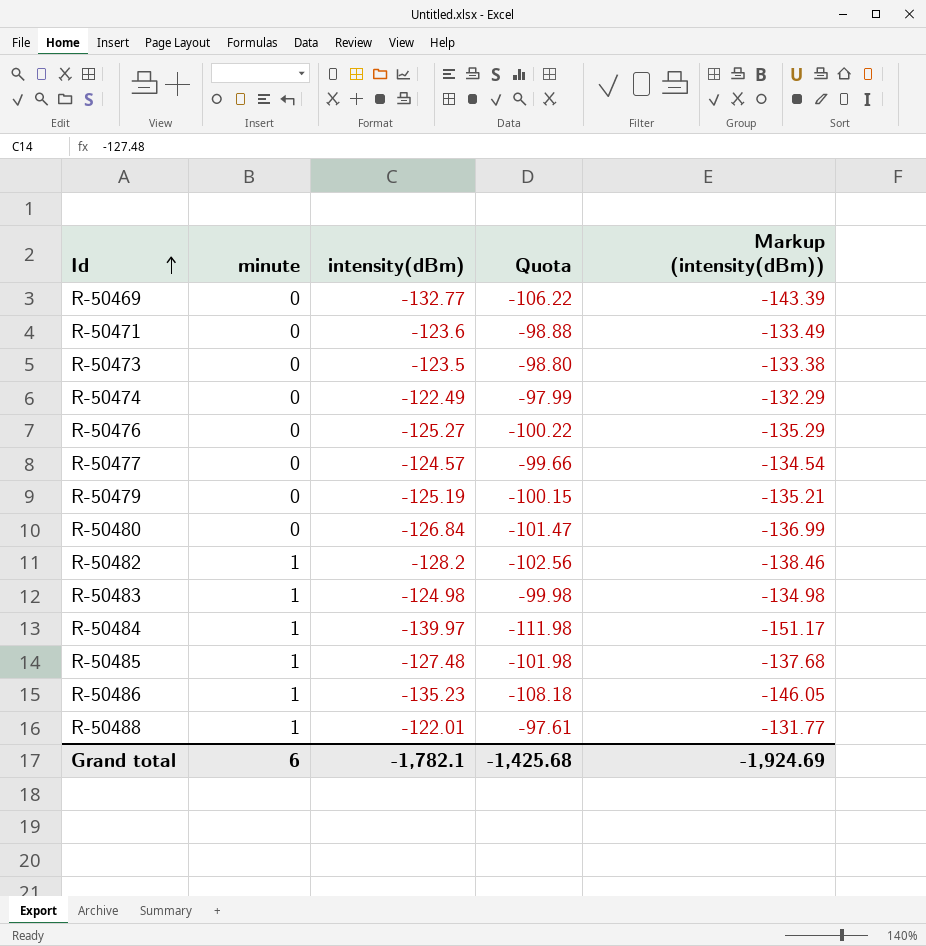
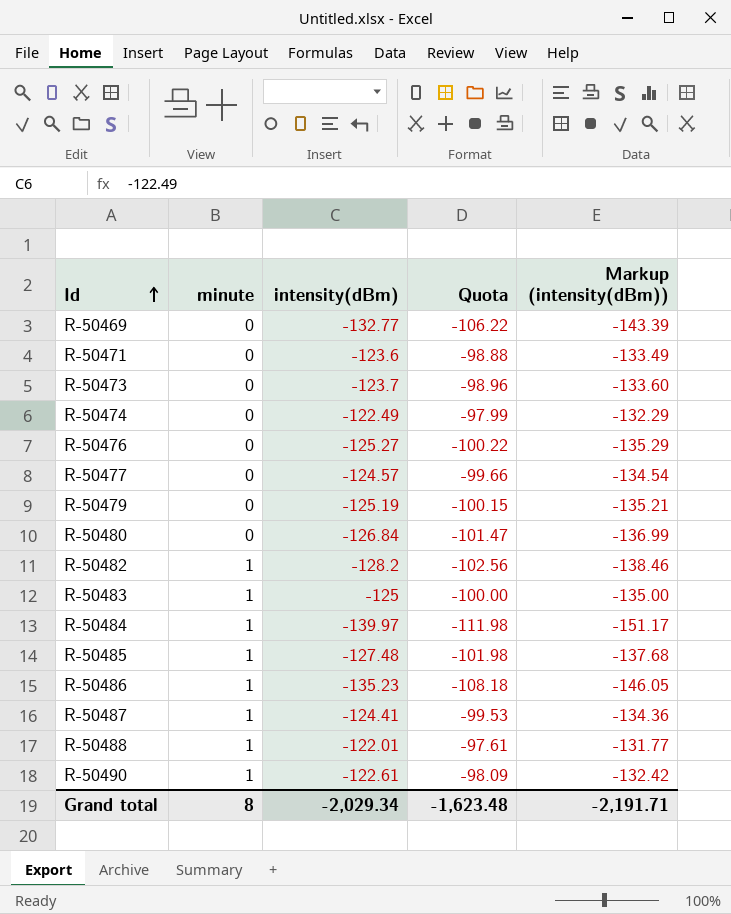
R-50473 | intensity(dBm): -123.5 -> -123.7
R-50473 | Quota: -98.80 -> -98.96
R-50473 | Markup (intensity(dBm)): -133.38 -> -133.60
R-50483 | intensity(dBm): -124.98 -> -125
R-50483 | Quota: -99.98 -> -100.00
R-50483 | Markup (intensity(dBm)): -134.98 -> -135.00
row R-50487: none -> 1 | -124.41 | -99.53 | -134.36
row R-50490: none -> 1 | -122.61 | -98.09 | -132.42
Grand total | minute: 6 -> 8
Grand total | intensity(dBm): -1,782.1 -> -2,029.34
Grand total | Quota: -1,425.68 -> -1,623.48
Grand total | Markup (intensity(dBm)): -1,924.69 -> -2,191.71

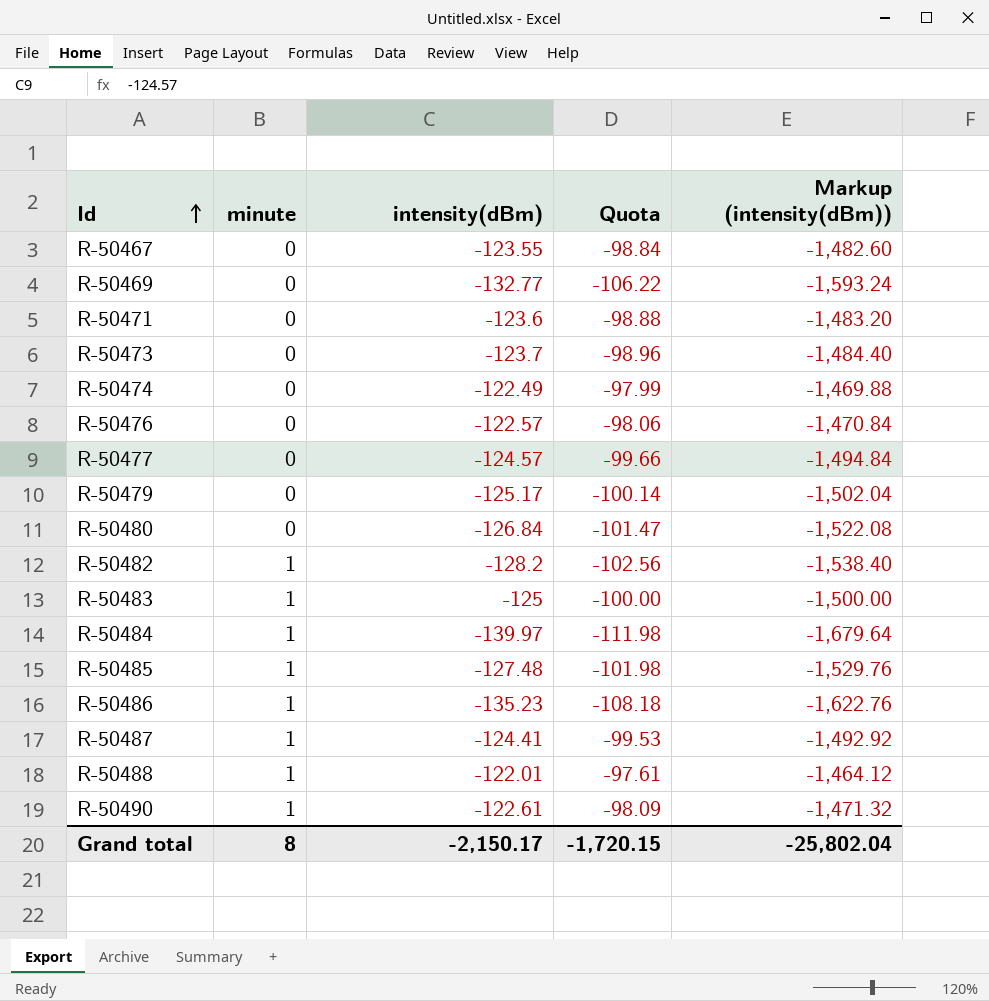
column Markup (intensity(dBm)) | formula: [intensity(dBm)] * 1.08 -> [intensity(dBm)] * 12
row R-50467: none -> 0 | -123.55 | -98.84 | -1,482.60
R-50476 | intensity(dBm): -125.27 -> -122.57
R-50476 | Quota: -100.22 -> -98.06
R-50479 | intensity(dBm): -125.19 -> -125.17
R-50479 | Quota: -100.15 -> -100.14
Grand total | intensity(dBm): -2,029.34 -> -2,150.17
Grand total | Quota: -1,623.48 -> -1,720.15
Grand total | Markup (intensity(dBm)): -2,191.71 -> -25,802.04

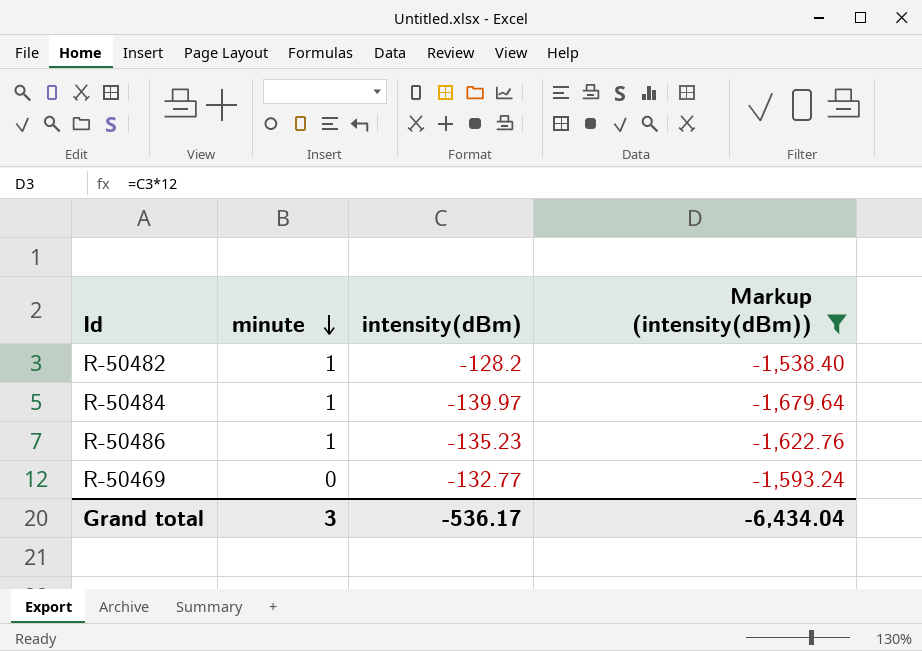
filter: none -> Markup (intensity(dBm)) <= -1,538.40
row order: Id ascending -> minute descending
column Quota | formula: [intensity(dBm)] * 0.8 -> none
Grand total | minute: 8 -> 3
Grand total | intensity(dBm): -2,150.17 -> -536.17
Grand total | Markup (intensity(dBm)): -25,802.04 -> -6,434.04

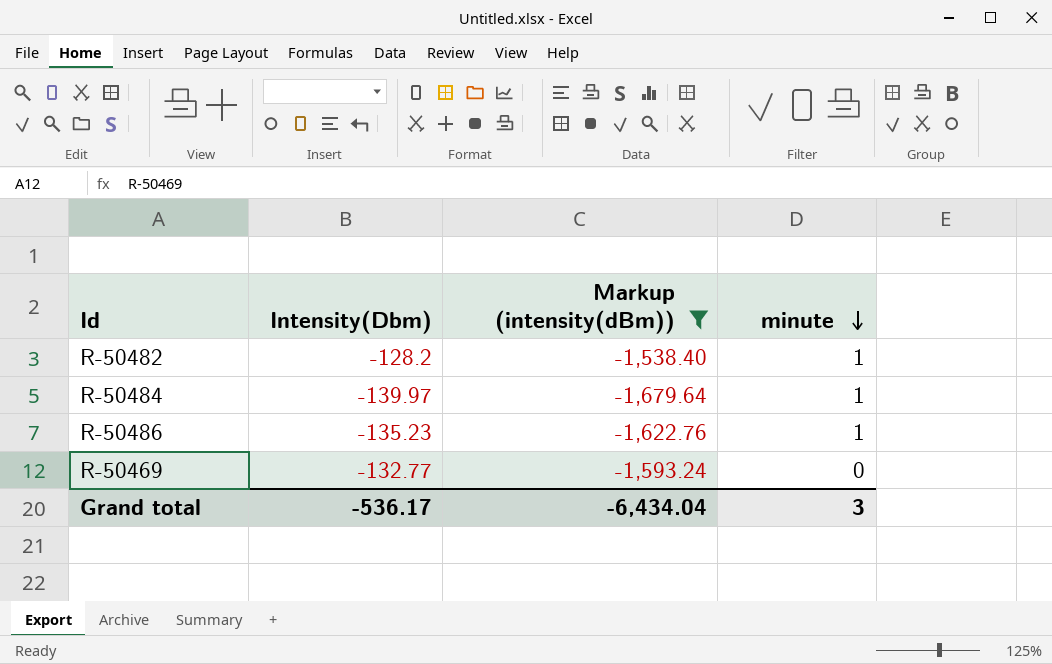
column name: intensity(dBm) -> Intensity(Dbm)
column minute | position: 2 -> 4

